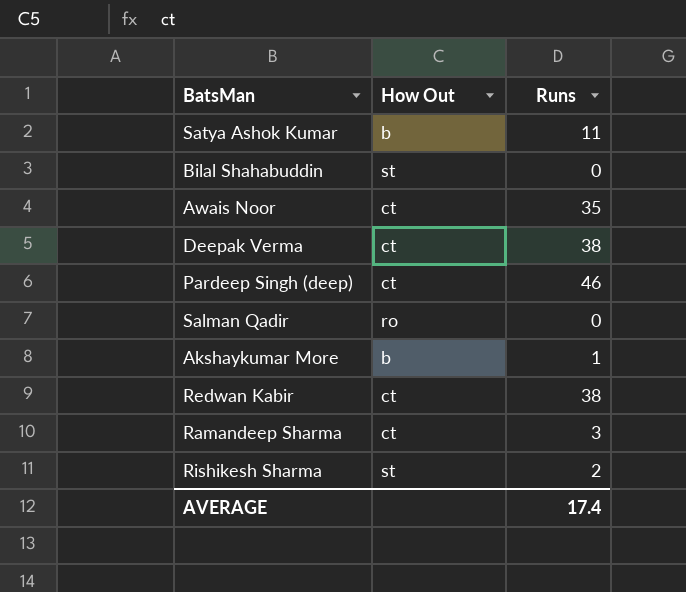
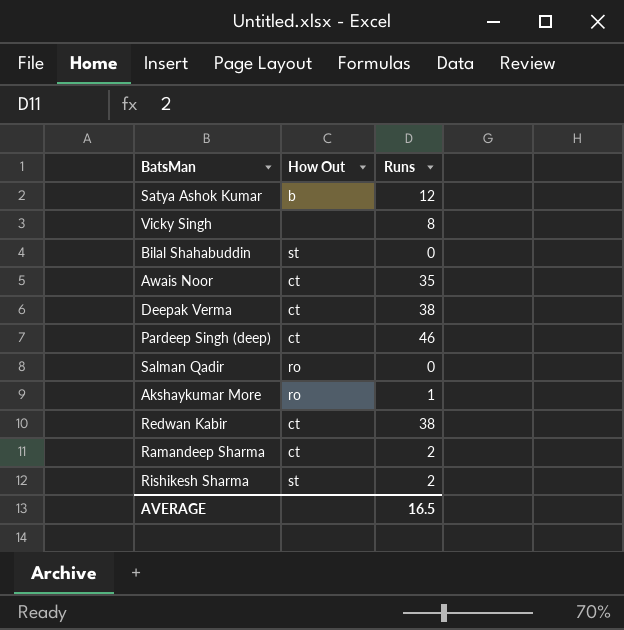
Satya Ashok Kumar | Runs: 11 -> 12
row Vicky Singh: none -> none | 8
Akshaykumar More | How Out: b -> ro
Ramandeep Sharma | Runs: 3 -> 2
AVERAGE | Runs: 17.4 -> 16.5

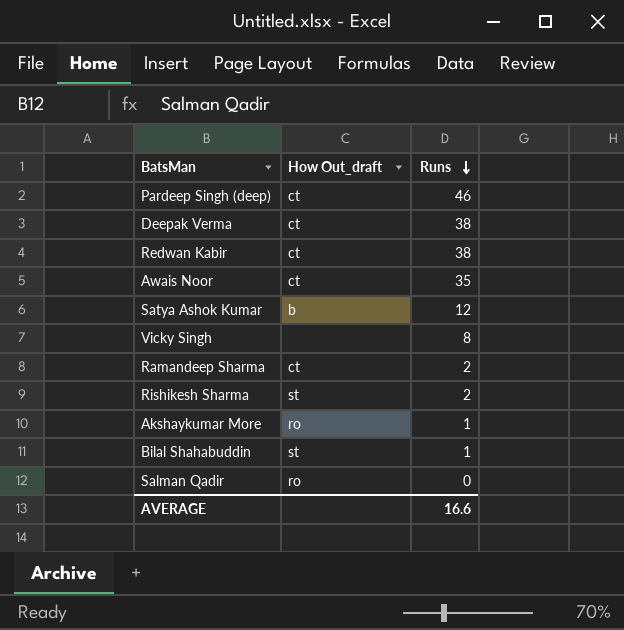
row order: none -> Runs descending
column name: How Out -> How Out_draft
Bilal Shahabuddin | Runs: 0 -> 1
AVERAGE | Runs: 16.5 -> 16.6

